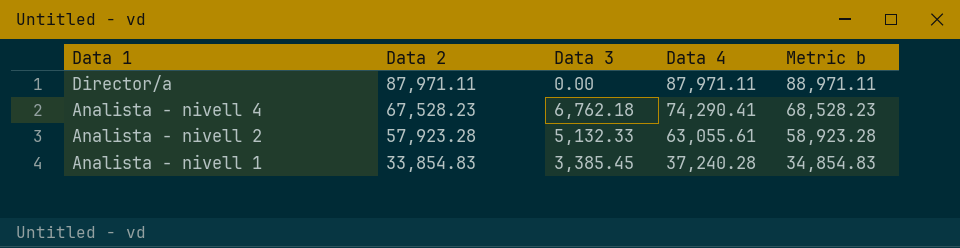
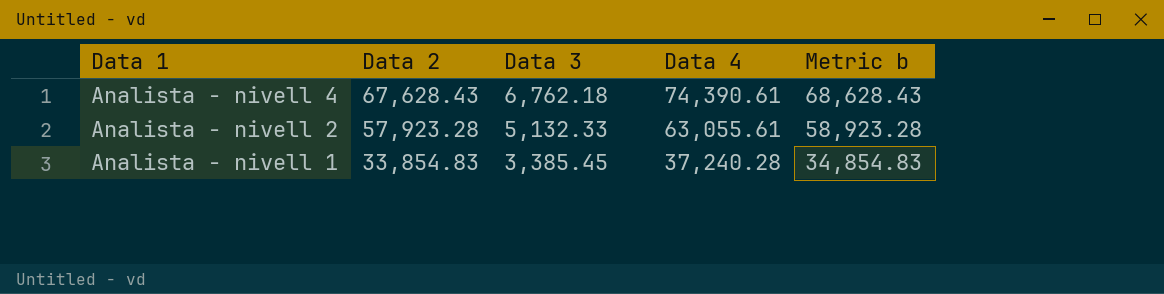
row Director/a: 87,971.11 | 0.00 | 87,971.11 | 88,971.11 -> none
Analista - nivell 4 | Data 2: 67,528.23 -> 67,628.43
Analista - nivell 4 | Data 4: 74,290.41 -> 74,390.61
Analista - nivell 4 | Metric b: 68,528.23 -> 68,628.43

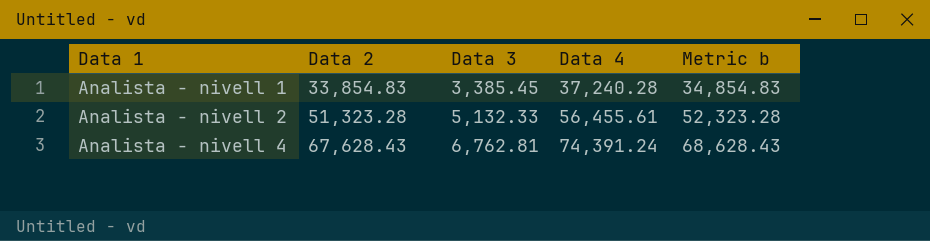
row order: Data 1 descending -> Data 1 ascending
Analista - nivell 2 | Data 2: 57,923.28 -> 51,323.28
Analista - nivell 2 | Data 4: 63,055.61 -> 56,455.61
Analista - nivell 2 | Metric b: 58,923.28 -> 52,323.28
Analista - nivell 4 | Data 3: 6,762.18 -> 6,762.81
Analista - nivell 4 | Data 4: 74,390.61 -> 74,391.24

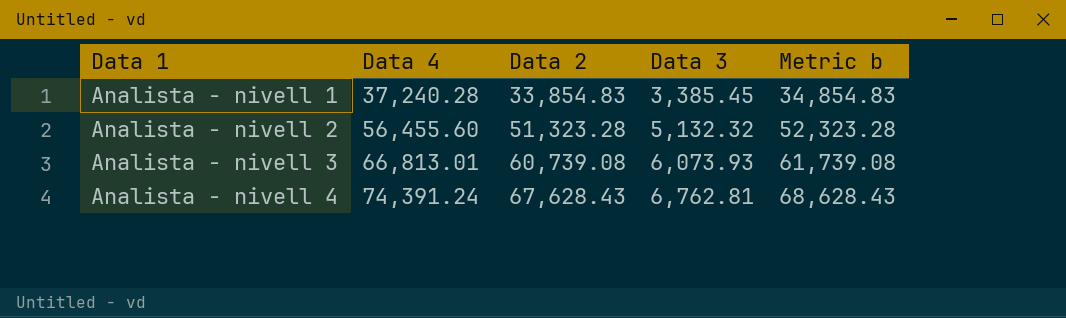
column Data 4 | position: 4 -> 2
Analista - nivell 2 | Data 4: 56,455.61 -> 56,455.60
Analista - nivell 2 | Data 3: 5,132.33 -> 5,132.32
row Analista - nivell 3: none -> 66,813.01 | 60,739.08 | 6,073.93 | 61,739.08

